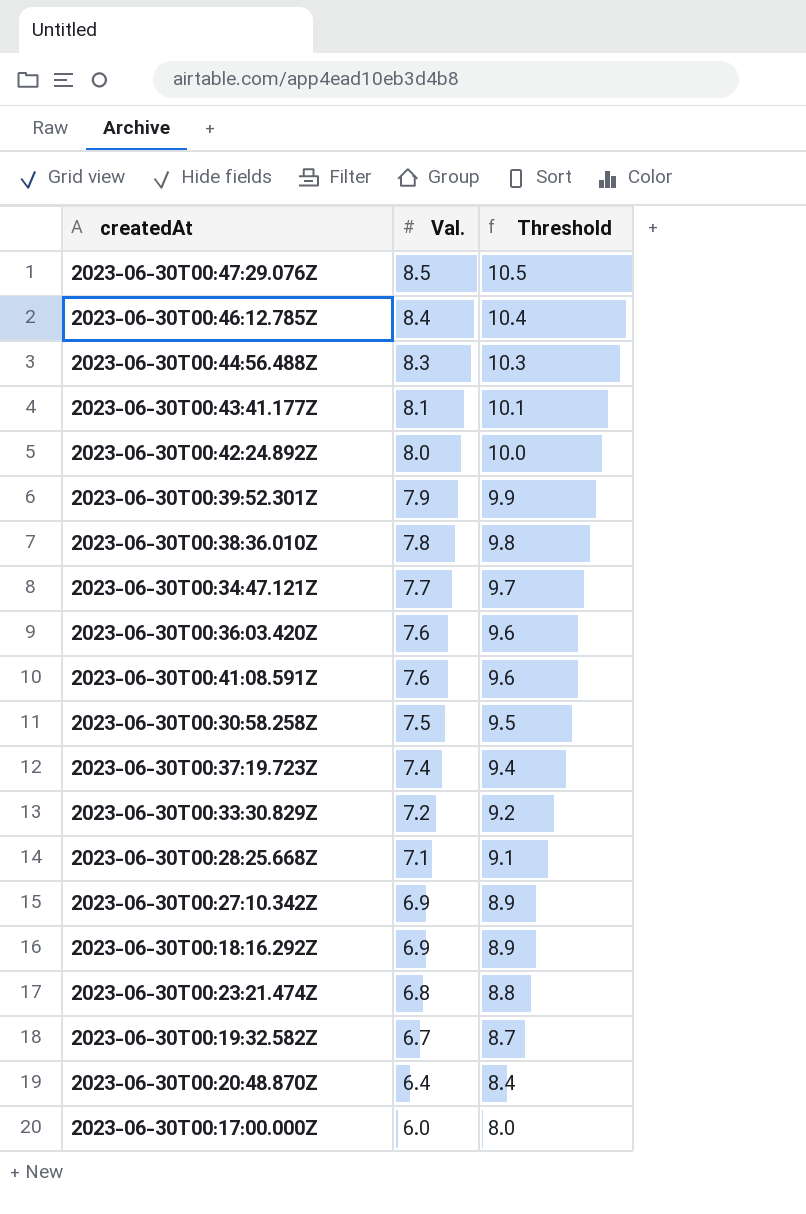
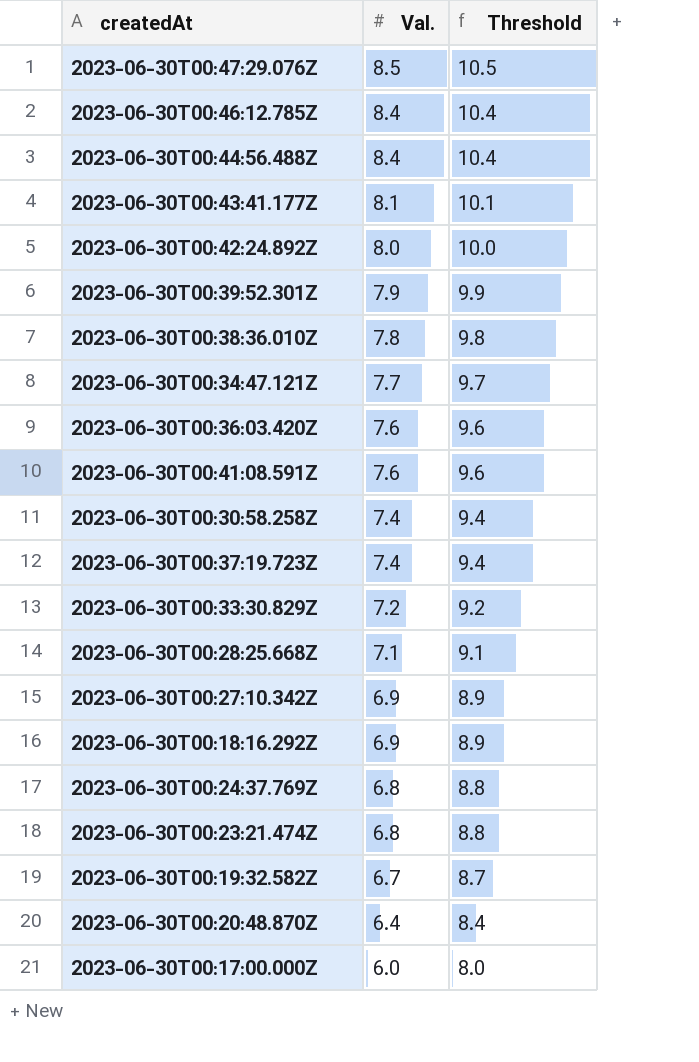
2023-06-30T00:44:56.488Z | Val.: 8.3 -> 8.4
2023-06-30T00:44:56.488Z | Threshold: 10.3 -> 10.4
2023-06-30T00:30:58.258Z | Val.: 7.5 -> 7.4
2023-06-30T00:30:58.258Z | Threshold: 9.5 -> 9.4
row 2023-06-30T00:24:37.769Z: none -> 6.8 | 8.8

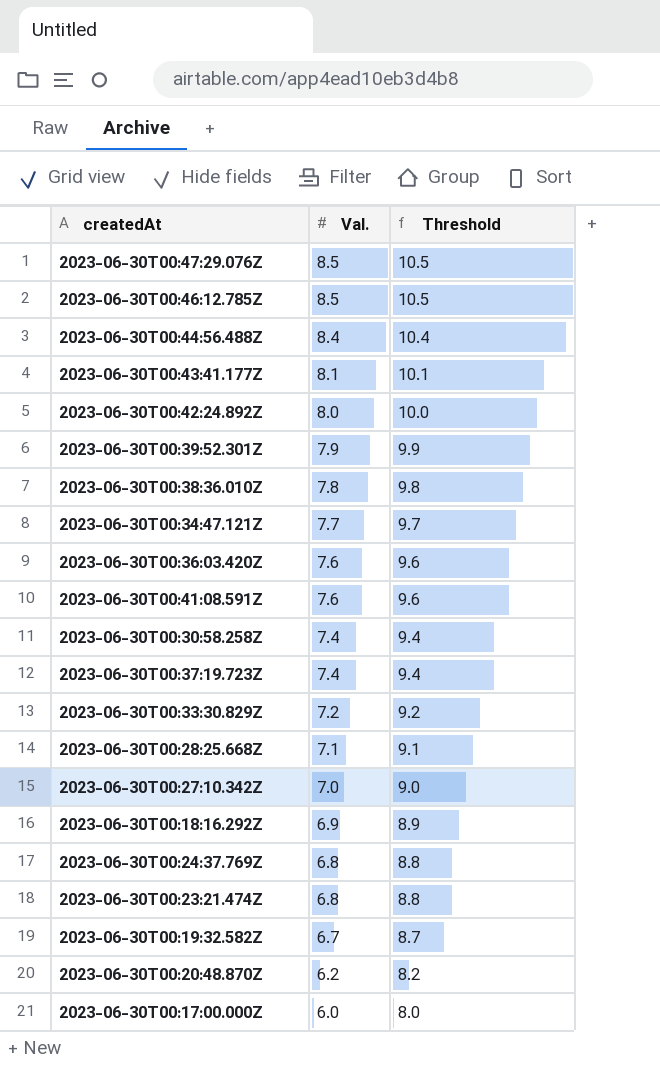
2023-06-30T00:46:12.785Z | Val.: 8.4 -> 8.5
2023-06-30T00:46:12.785Z | Threshold: 10.4 -> 10.5
2023-06-30T00:27:10.342Z | Val.: 6.9 -> 7.0
2023-06-30T00:27:10.342Z | Threshold: 8.9 -> 9.0
2023-06-30T00:20:48.870Z | Val.: 6.4 -> 6.2
2023-06-30T00:20:48.870Z | Threshold: 8.4 -> 8.2

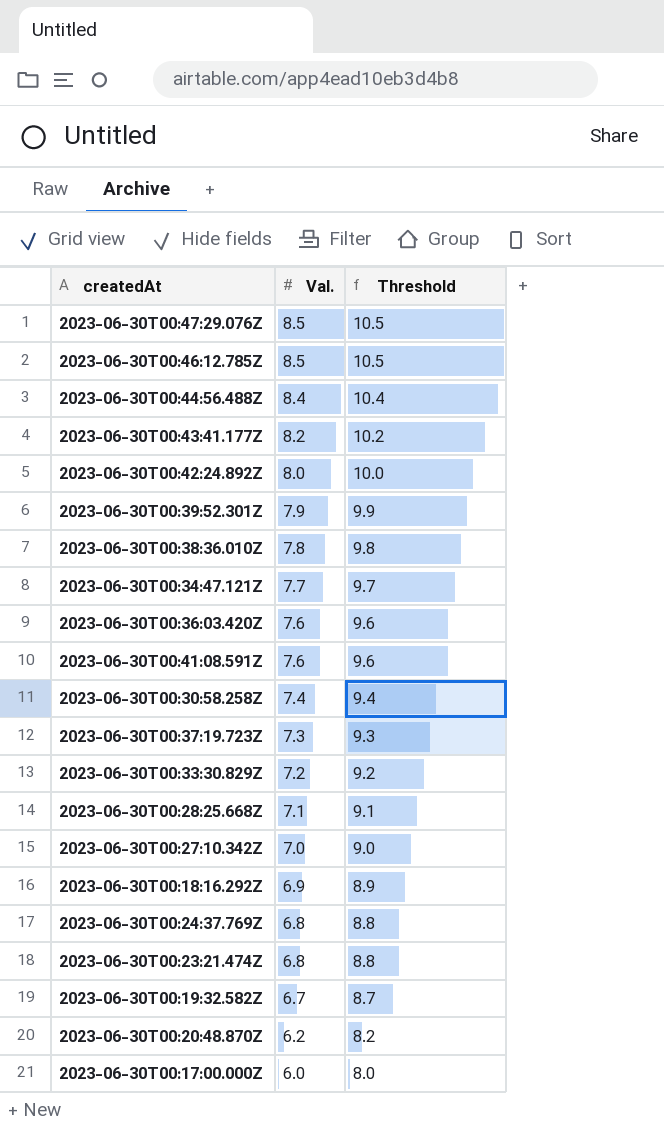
2023-06-30T00:43:41.177Z | Val.: 8.1 -> 8.2
2023-06-30T00:43:41.177Z | Threshold: 10.1 -> 10.2
2023-06-30T00:37:19.723Z | Val.: 7.4 -> 7.3
2023-06-30T00:37:19.723Z | Threshold: 9.4 -> 9.3

